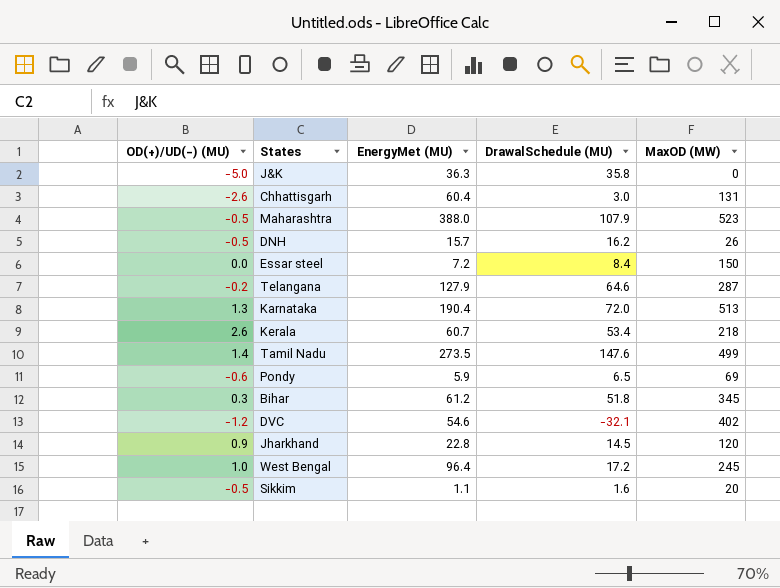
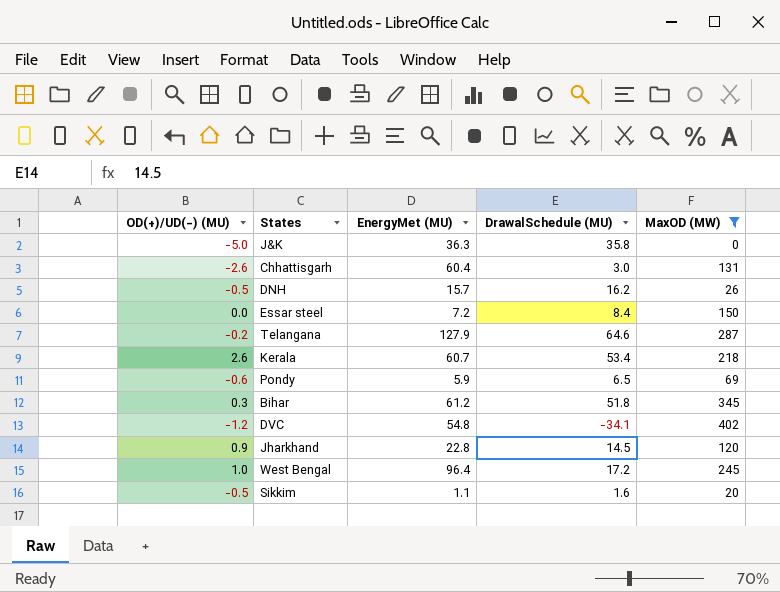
filter: none -> MaxOD (MW) <= 402
DVC | EnergyMet (MU): 54.6 -> 54.8
DVC | DrawalSchedule (MU): -32.1 -> -34.1

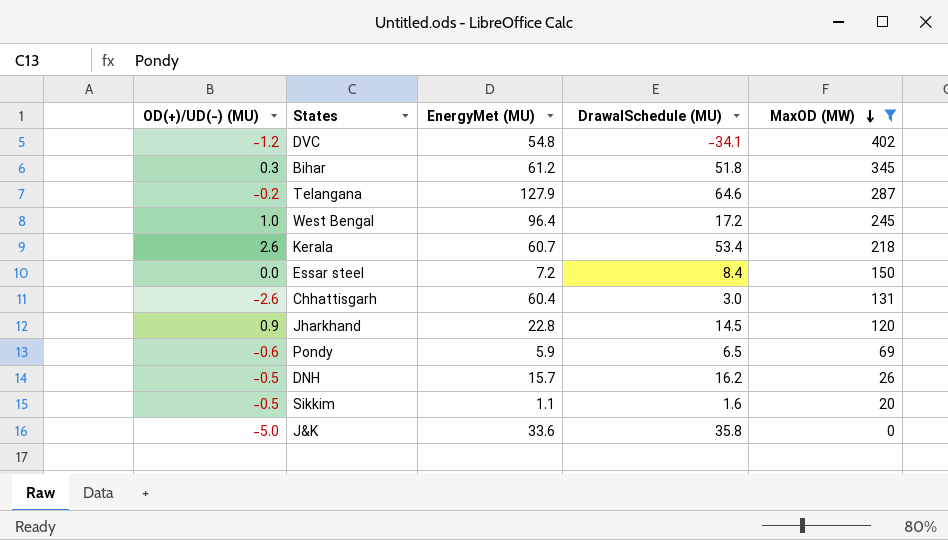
row order: none -> MaxOD (MW) descending
J&K | EnergyMet (MU): 36.3 -> 33.6

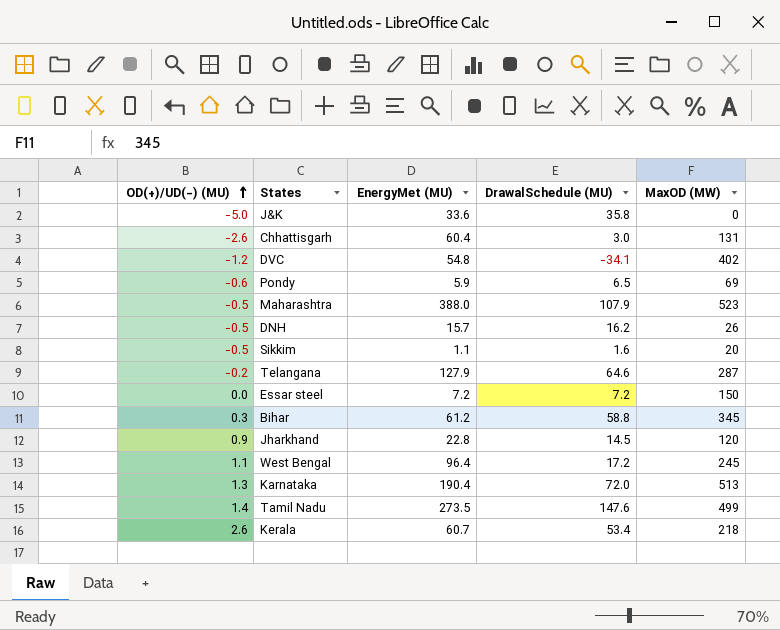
filter: MaxOD (MW) <= 402 -> none
row order: MaxOD (MW) descending -> OD(+)/UD(-) (MU) ascending
Essar steel | DrawalSchedule (MU): 8.4 -> 7.2
Bihar | DrawalSchedule (MU): 51.8 -> 58.8
West Bengal | OD(+)/UD(-) (MU): 1.0 -> 1.1

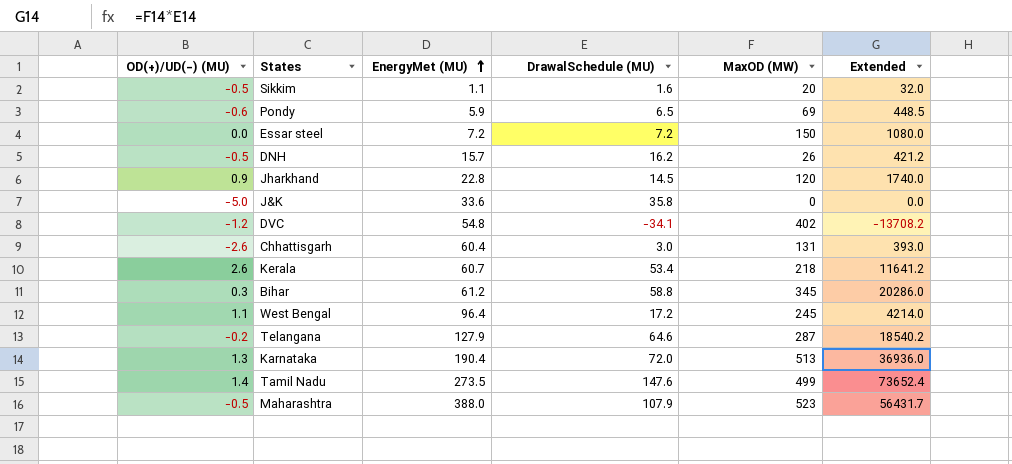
row order: OD(+)/UD(-) (MU) ascending -> EnergyMet (MU) ascending
column Extended | formula: none -> [DrawalSchedule (MU)] * [MaxOD (MW)]

